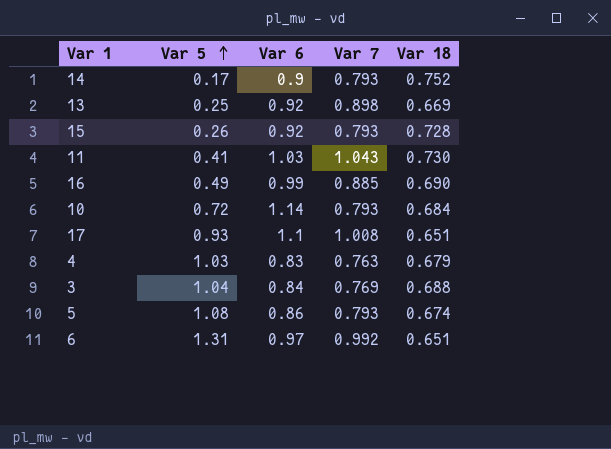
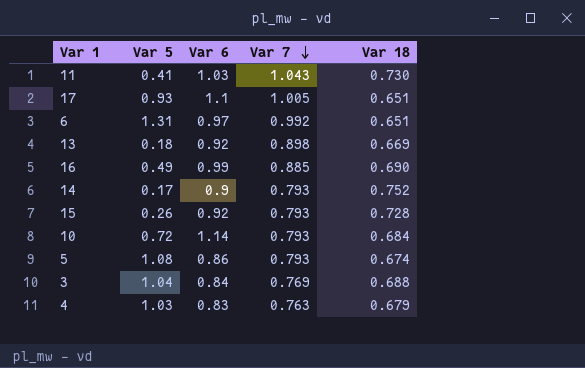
row order: Var 5 ascending -> Var 7 descending
17 | Var 7: 1.008 -> 1.005
13 | Var 5: 0.25 -> 0.18

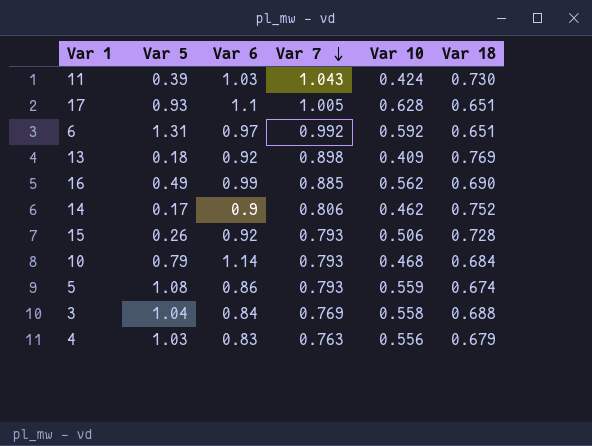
column Var 10 | position: none -> 5
11 | Var 5: 0.41 -> 0.39
13 | Var 18: 0.669 -> 0.769
14 | Var 7: 0.793 -> 0.806
10 | Var 5: 0.72 -> 0.79

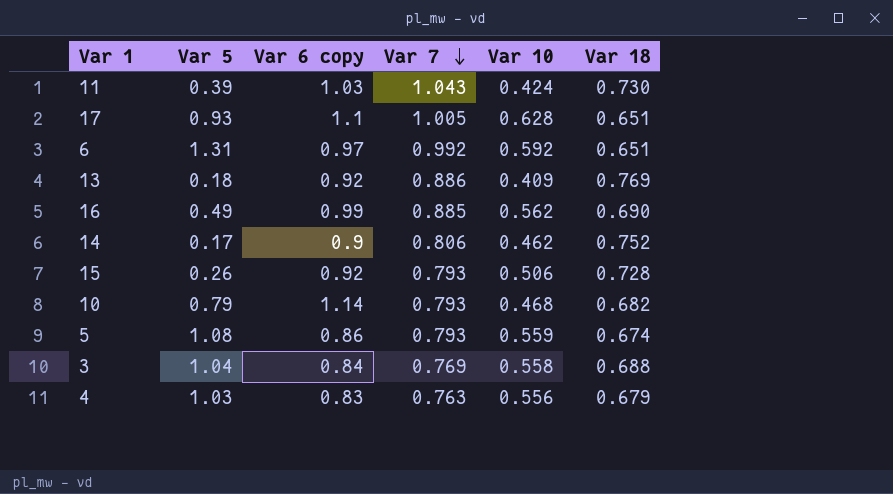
column name: Var 6 -> Var 6 copy
13 | Var 7: 0.898 -> 0.886
10 | Var 18: 0.684 -> 0.682

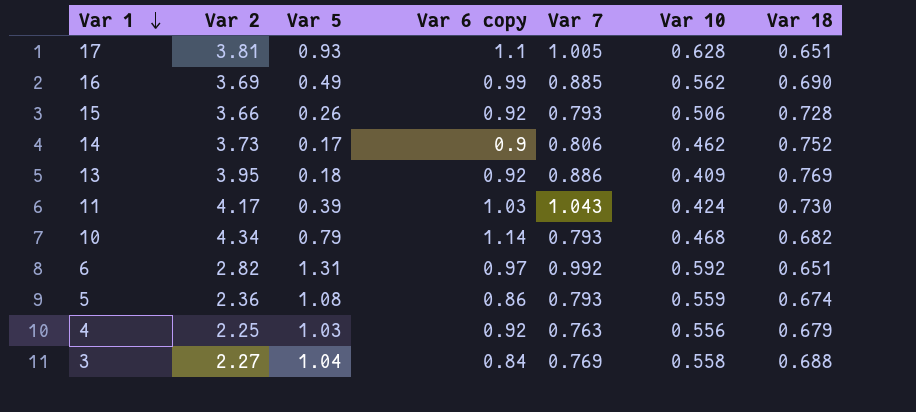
row order: Var 7 descending -> Var 1 descending
column Var 2 | position: none -> 2
4 | Var 6 copy: 0.83 -> 0.92

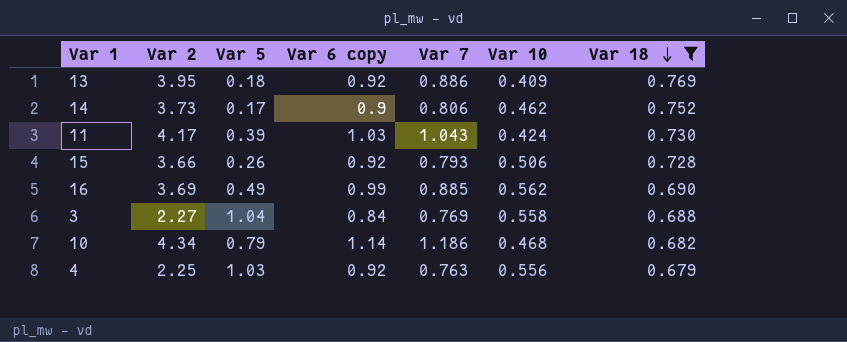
filter: none -> Var 18 >= 0.679
row order: Var 1 descending -> Var 18 descending
10 | Var 7: 0.793 -> 1.186

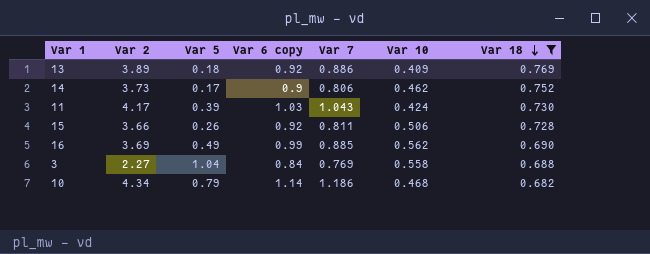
row 4: 2.25 | 1.03 | 0.92 | 0.763 | 0.556 | 0.679 -> none
13 | Var 2: 3.95 -> 3.89
15 | Var 7: 0.793 -> 0.811

